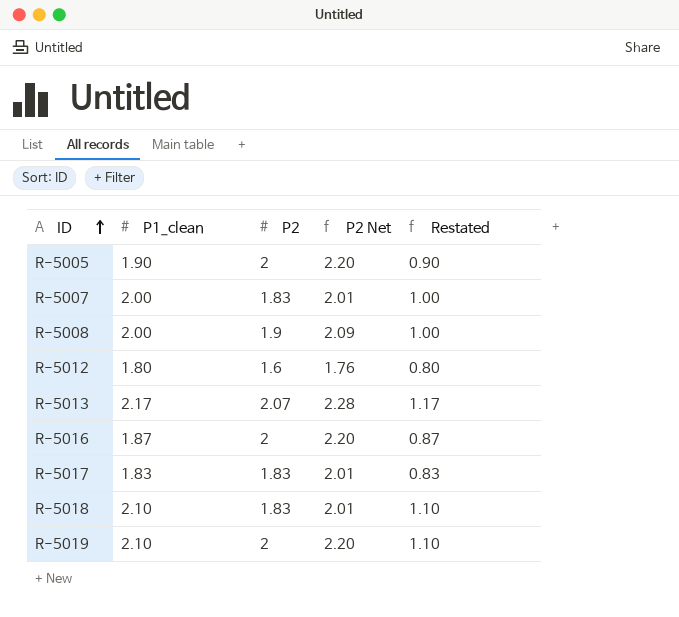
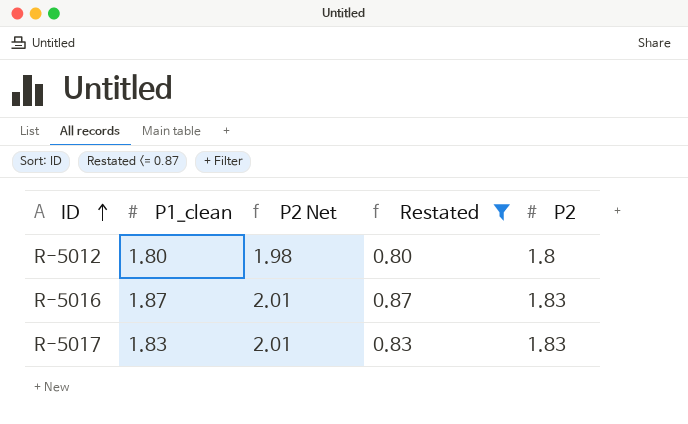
filter: none -> Restated <= 0.87
column P2 | position: 3 -> 5
R-5012 | P2 Net: 1.76 -> 1.98
R-5012 | P2: 1.6 -> 1.8
R-5016 | P2 Net: 2.20 -> 2.01
R-5016 | P2: 2 -> 1.83

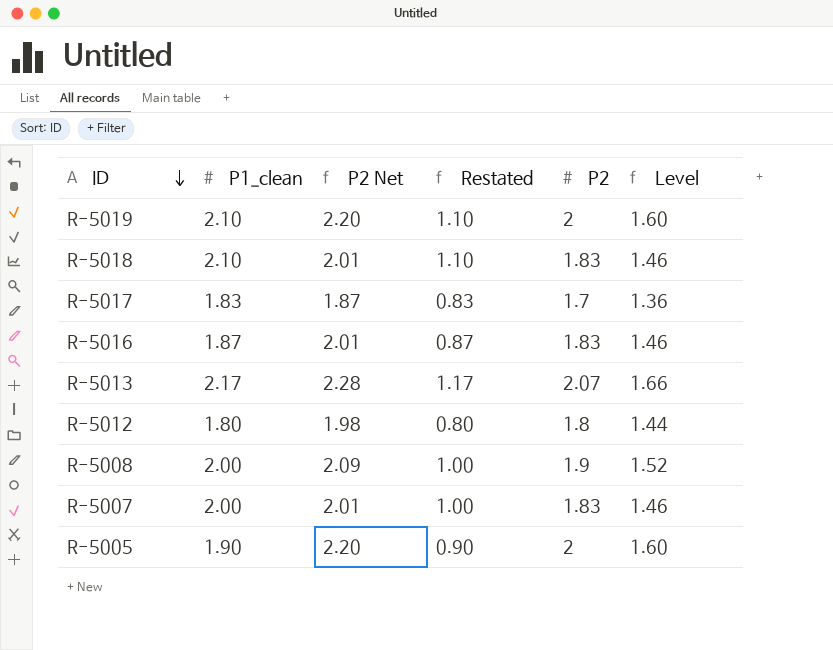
filter: Restated <= 0.87 -> none
row order: ID ascending -> ID descending
column Level | formula: none -> [P2] * 0.8
R-5017 | P2 Net: 2.01 -> 1.87
R-5017 | P2: 1.83 -> 1.7

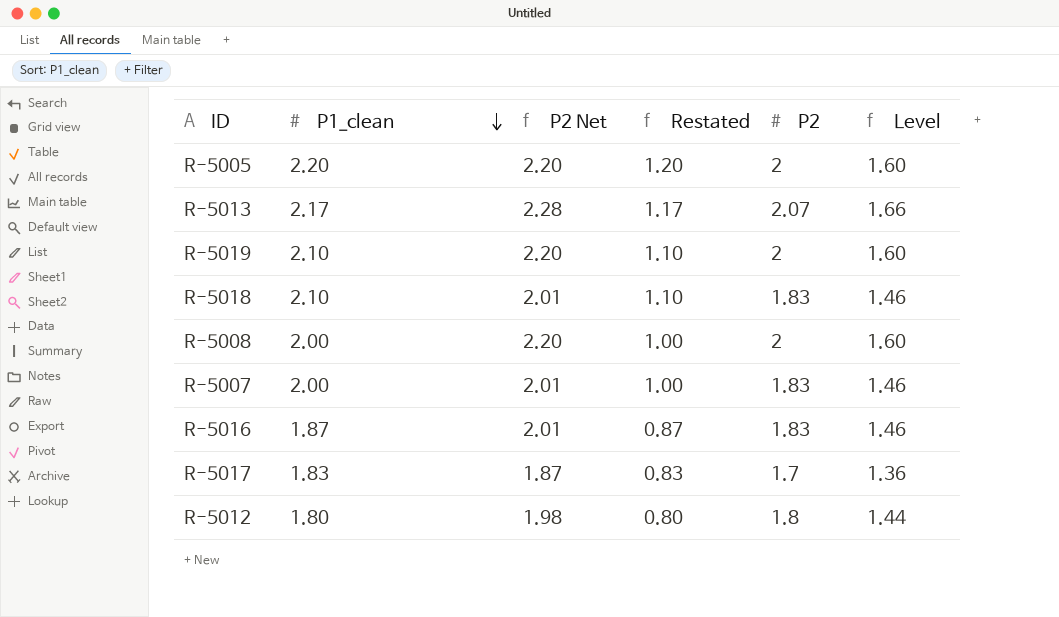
row order: ID descending -> P1_clean descending
R-5005 | P1_clean: 1.90 -> 2.20
R-5005 | Restated: 0.90 -> 1.20
R-5008 | P2 Net: 2.09 -> 2.20
R-5008 | P2: 1.9 -> 2
R-5008 | Level: 1.52 -> 1.60

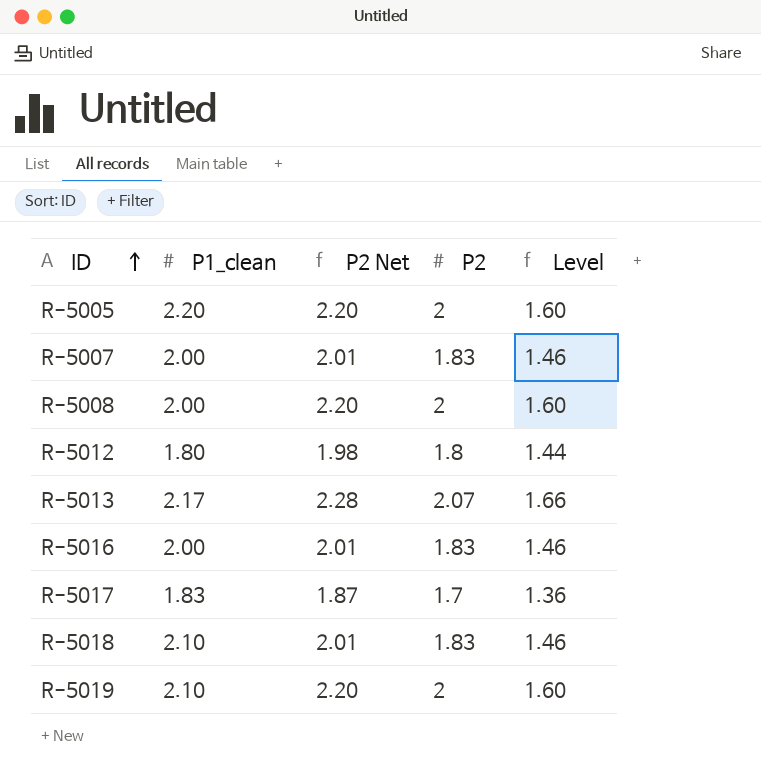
row order: P1_clean descending -> ID ascending
column Restated | formula: [P1_clean] - 1 -> none
R-5016 | P1_clean: 1.87 -> 2.00

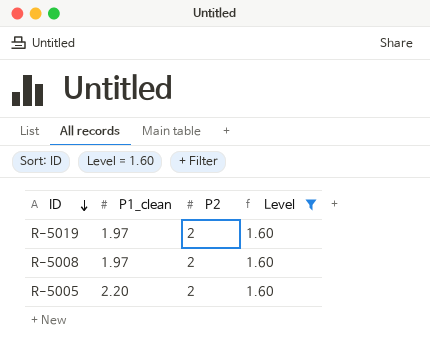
filter: none -> Level = 1.60
row order: ID ascending -> ID descending
column P2 Net | formula: [P2] * 1.1 -> none
R-5019 | P1_clean: 2.10 -> 1.97
R-5008 | P1_clean: 2.00 -> 1.97

